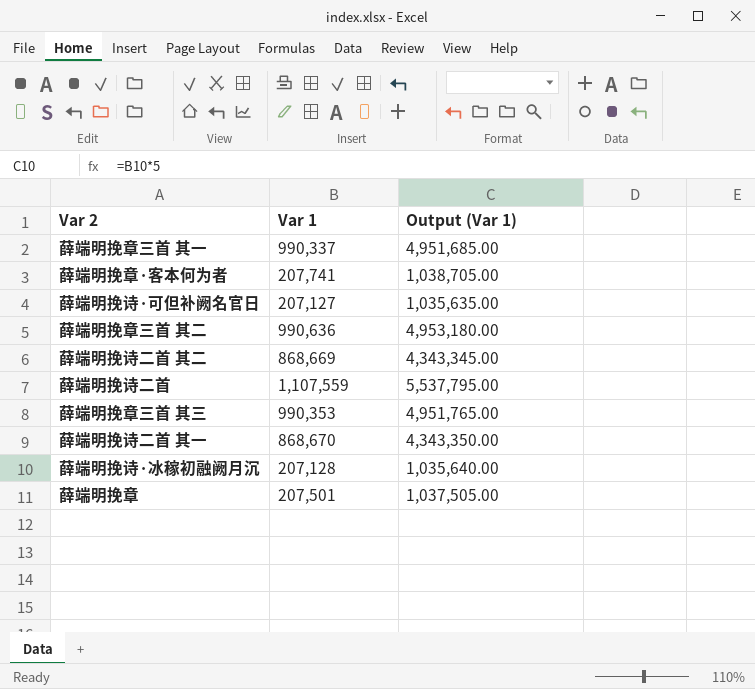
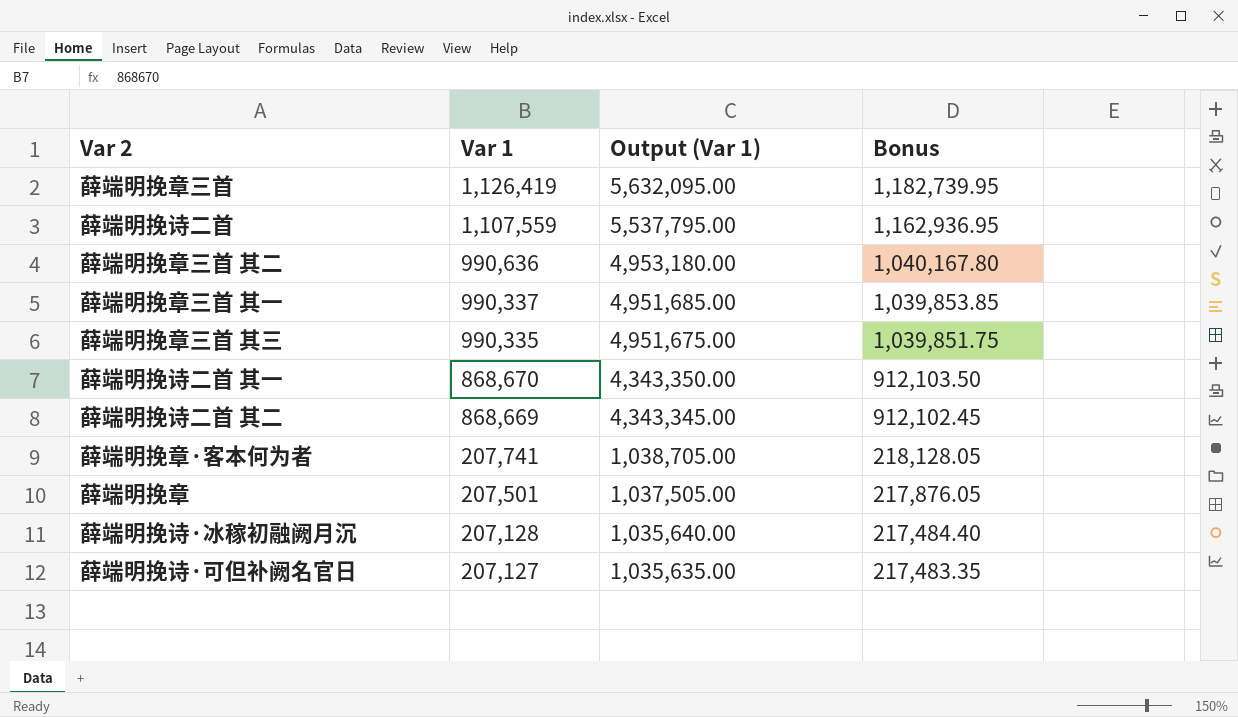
row order: none -> Var 1 descending
column Bonus | formula: none -> [Var 1] * 1.05
row 薛端明挽章三首: none -> 1,126,419 | 5,632,095.00 | 1,182,739.95
薛端明挽章三首 其三 | Var 1: 990,353 -> 990,335
薛端明挽章三首 其三 | Output (Var 1): 4,951,765.00 -> 4,951,675.00

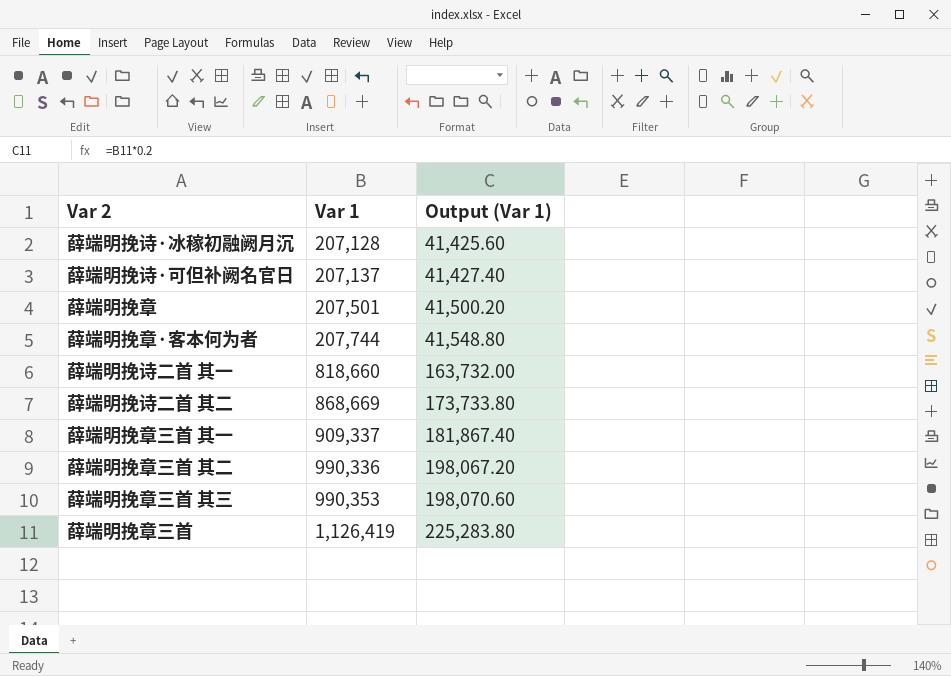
row order: Var 1 descending -> Var 1 ascending
column Bonus | formula: [Var 1] * 1.05 -> none
column Output (Var 1) | formula: [Var 1] * 5 -> [Var 1] * 0.2
row 薛端明挽诗二首: 1,107,559 | 5,537,795.00 | 1,162,936.95 -> none
薛端明挽诗·可但补阙名官日 | Var 1: 207,127 -> 207,137
薛端明挽章·客本何为者 | Var 1: 207,741 -> 207,744
薛端明挽诗二首 其一 | Var 1: 868,670 -> 818,660
薛端明挽章三首 其一 | Var 1: 990,337 -> 909,337
薛端明挽章三首 其二 | Var 1: 990,636 -> 990,336
薛端明挽章三首 其三 | Var 1: 990,335 -> 990,353

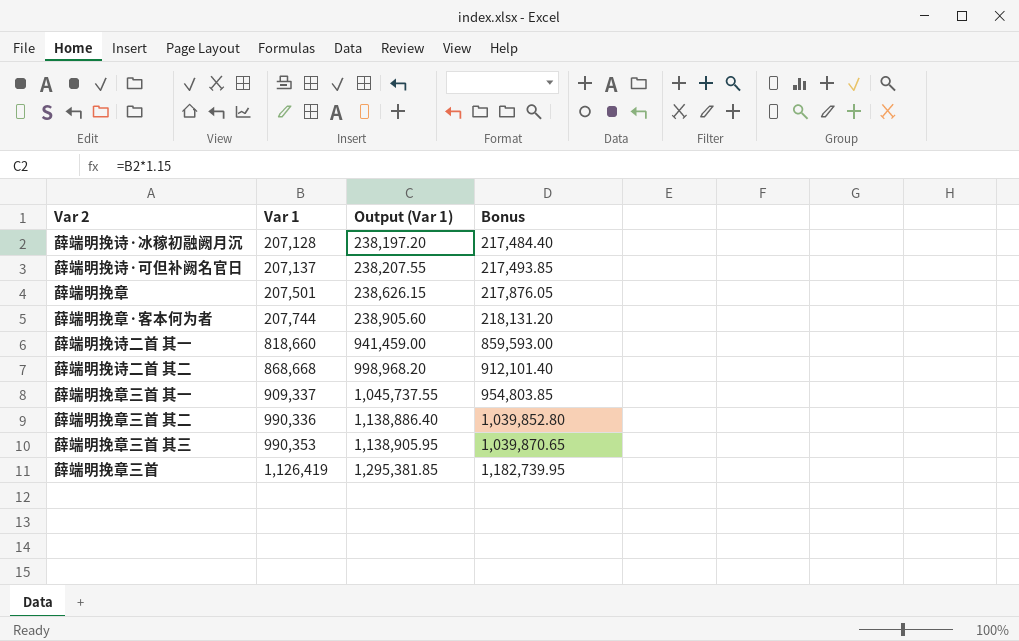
column Output (Var 1) | formula: [Var 1] * 0.2 -> [Var 1] * 1.15
column Bonus | formula: none -> [Var 1] * 1.05
薛端明挽诗二首 其二 | Var 1: 868,669 -> 868,668

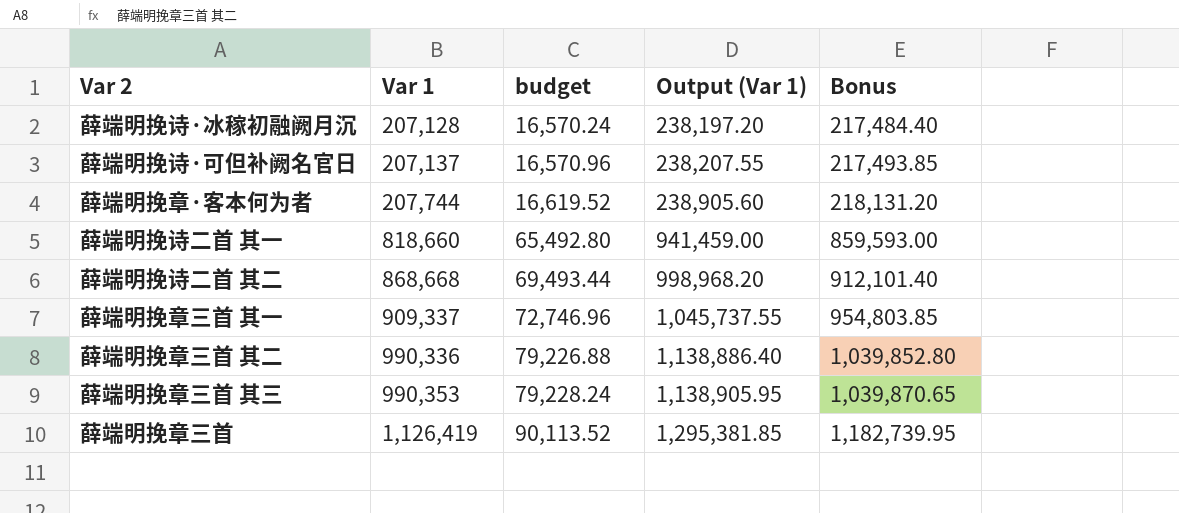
column budget | formula: none -> [Var 1] * 0.08
row 薛端明挽章: 207,501 | 238,626.15 | 217,876.05 -> none

